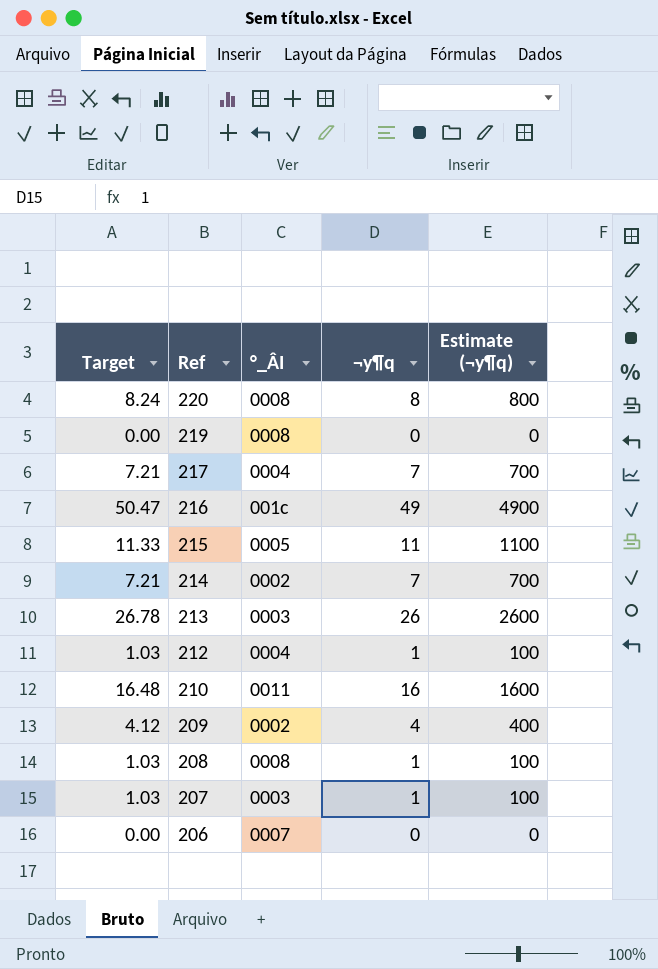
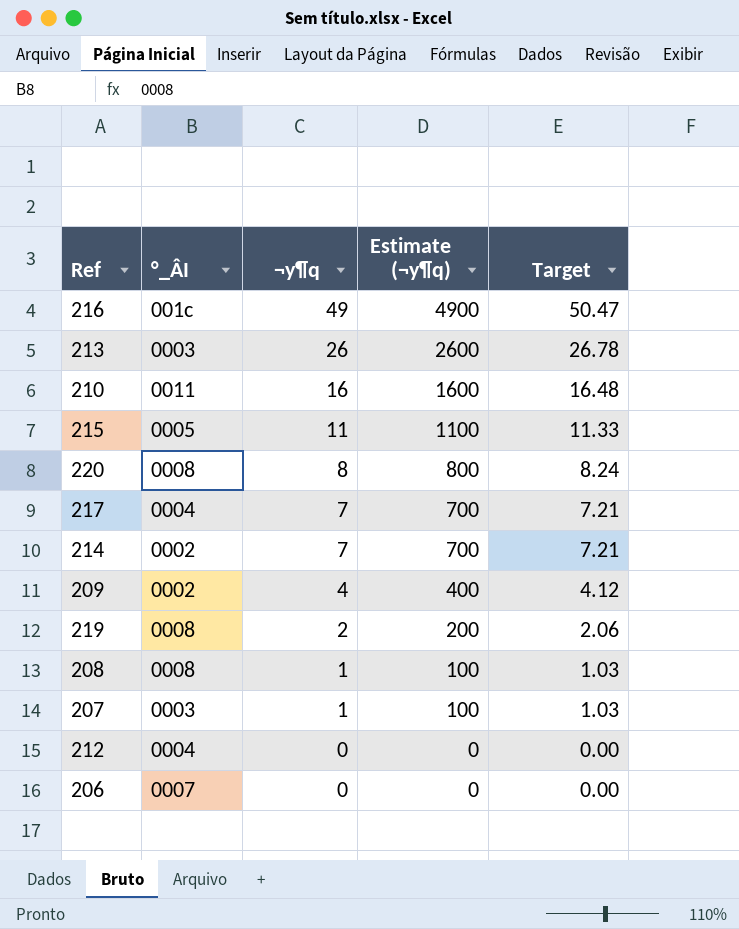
row order: Ref descending -> ¬y¶q descending
column Target | position: 1 -> 5
219 | ¬y¶q: 0 -> 2
219 | Estimate (¬y¶q): 0 -> 200
219 | Target: 0.00 -> 2.06
212 | ¬y¶q: 1 -> 0
212 | Estimate (¬y¶q): 100 -> 0
212 | Target: 1.03 -> 0.00

